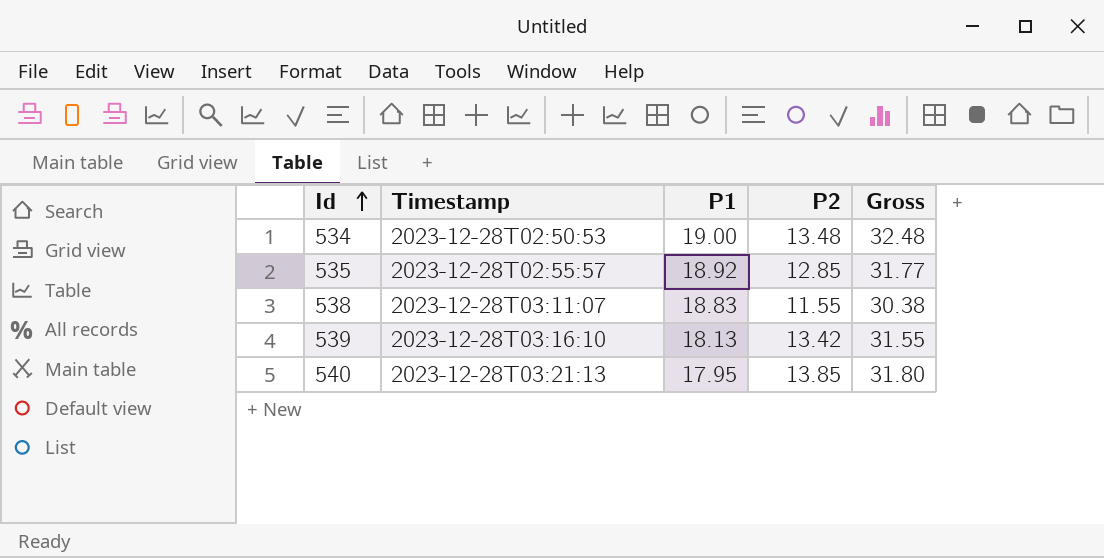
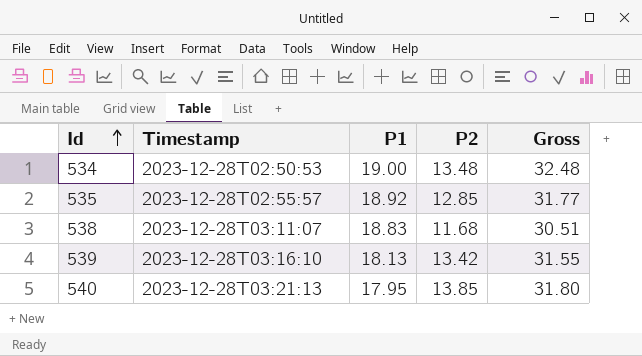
538 | P2: 11.55 -> 11.68
538 | Gross: 30.38 -> 30.51

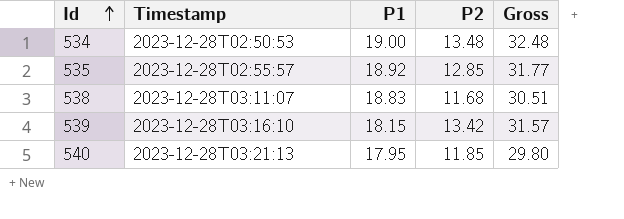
539 | P1: 18.13 -> 18.15
539 | Gross: 31.55 -> 31.57
540 | P2: 13.85 -> 11.85
540 | Gross: 31.80 -> 29.80

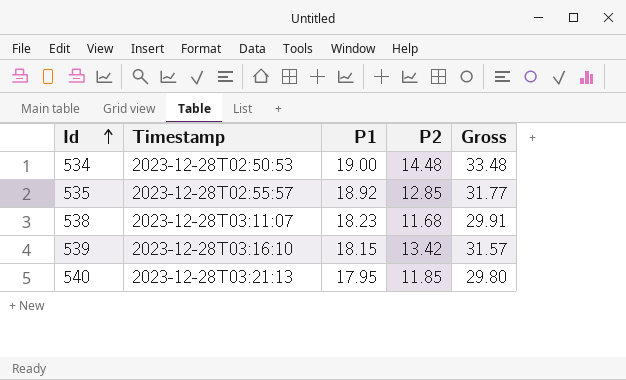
534 | P2: 13.48 -> 14.48
534 | Gross: 32.48 -> 33.48
538 | P1: 18.83 -> 18.23
538 | Gross: 30.51 -> 29.91

